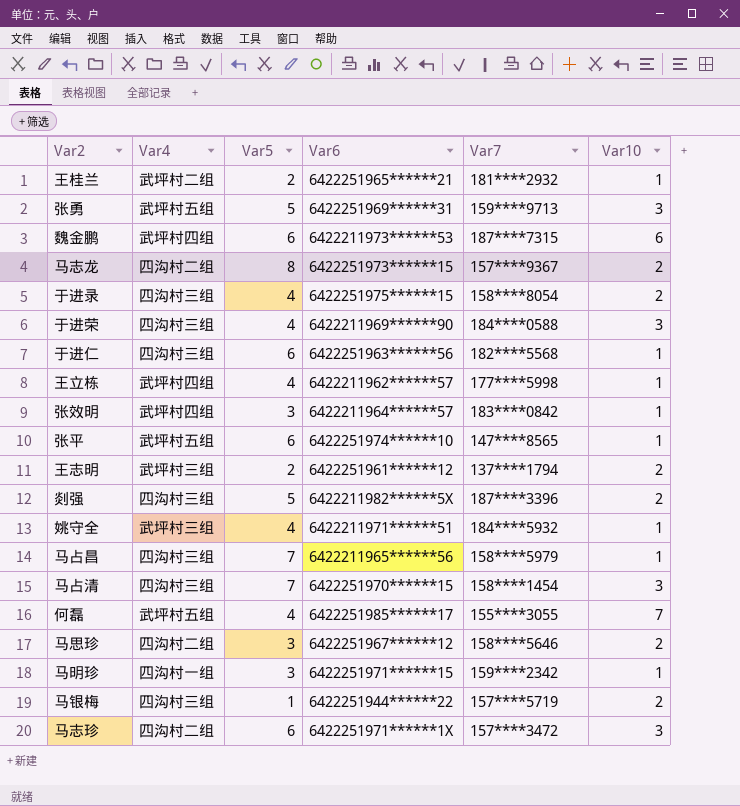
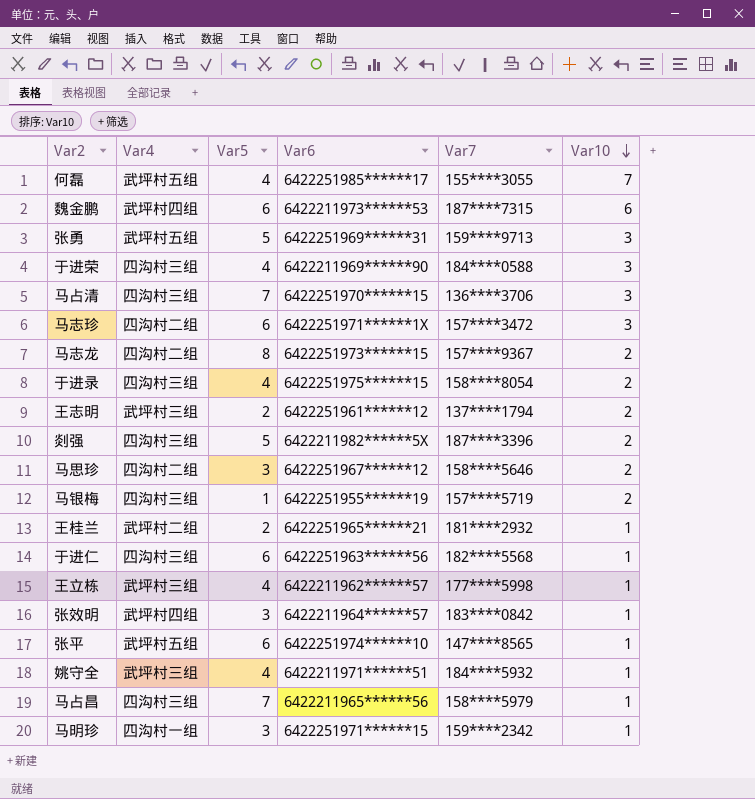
row order: none -> Var10 descending
马占清 | Var7: 158****1454 -> 136****3706
马银梅 | Var6: 6422251944******22 -> 6422251955******19
王立栋 | Var4: 武坪村四组 -> 武坪村三组

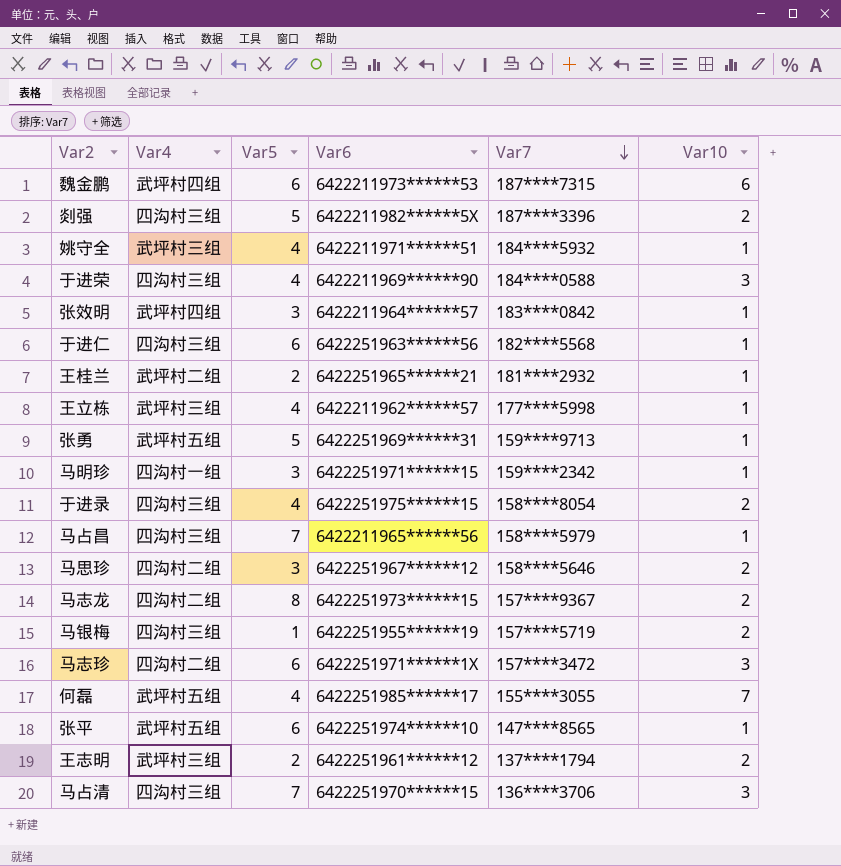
row order: Var10 descending -> Var7 descending
张勇 | Var10: 3 -> 1

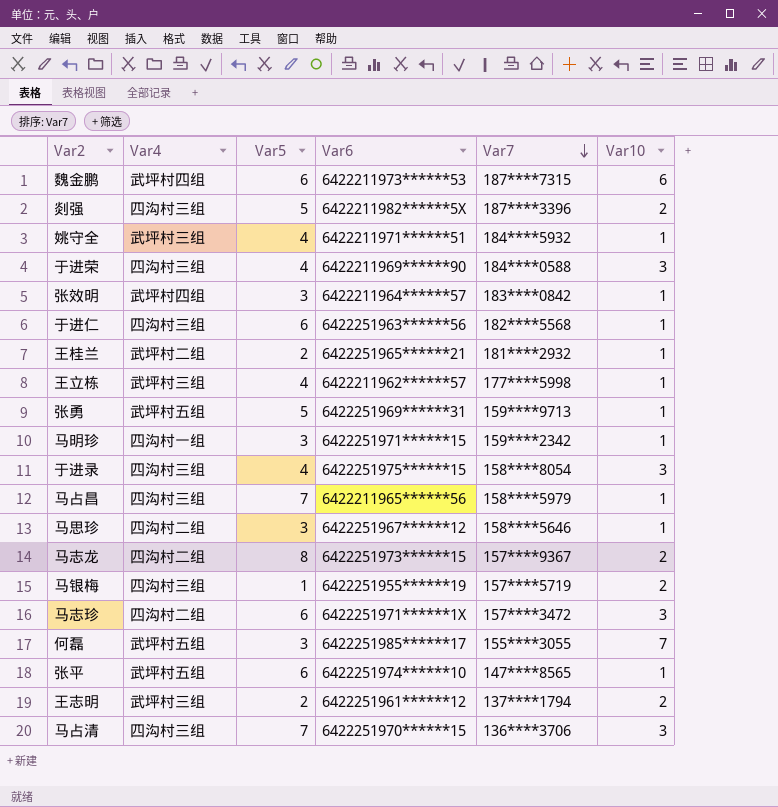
于进录 | Var10: 2 -> 3
马思珍 | Var10: 2 -> 1
何磊 | Var5: 4 -> 3

